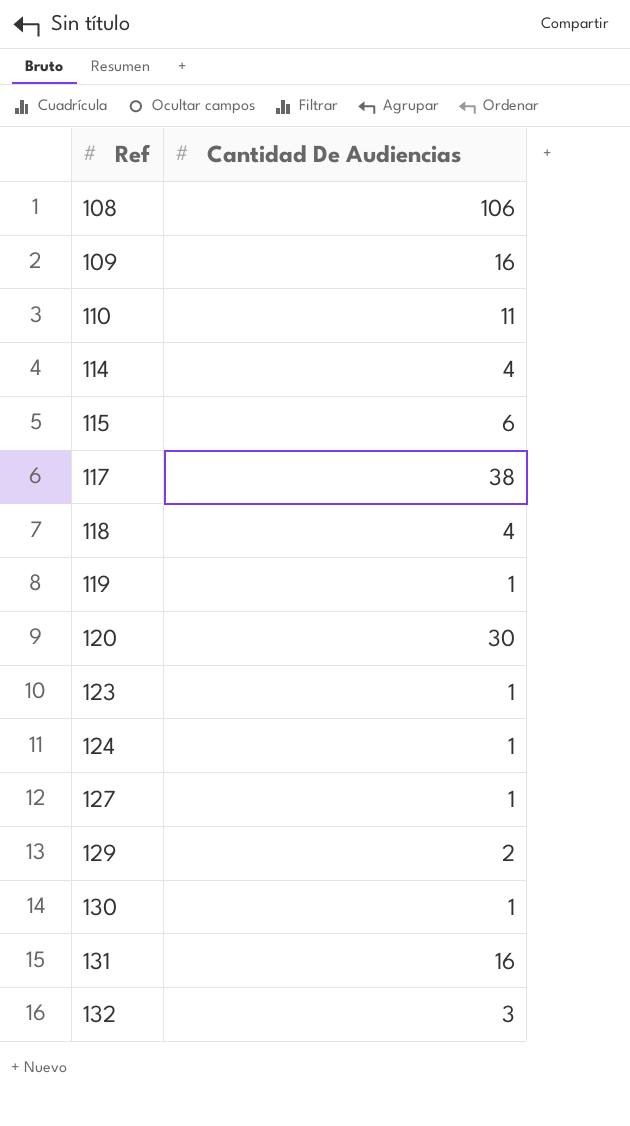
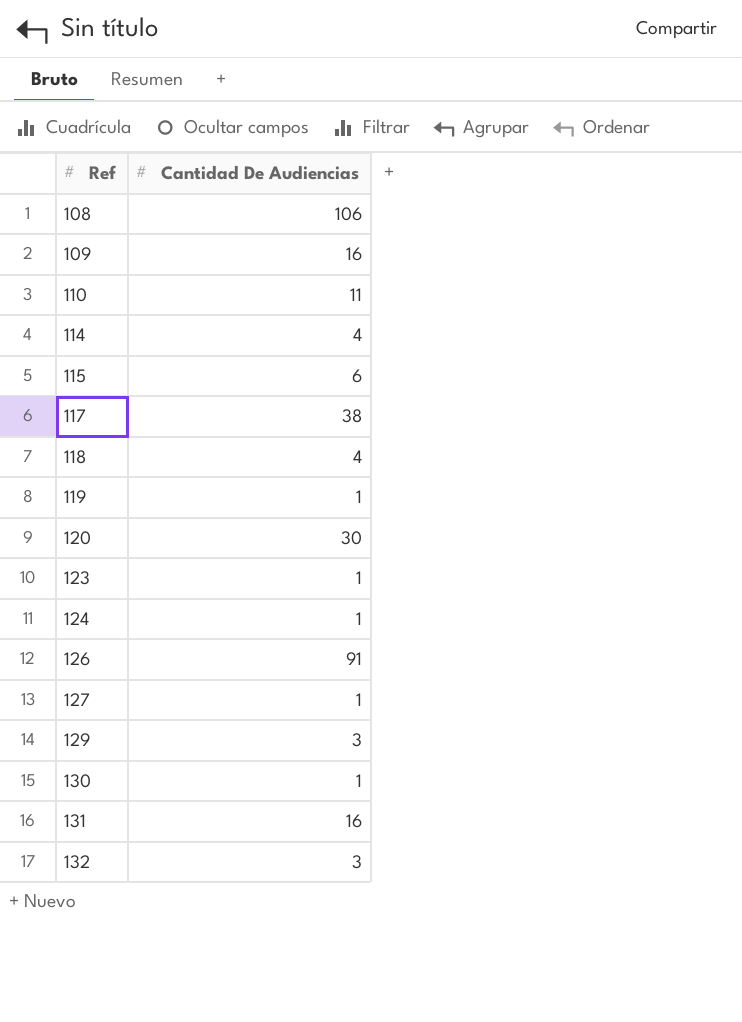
row 126: none -> 91
129 | Cantidad De Audiencias: 2 -> 3

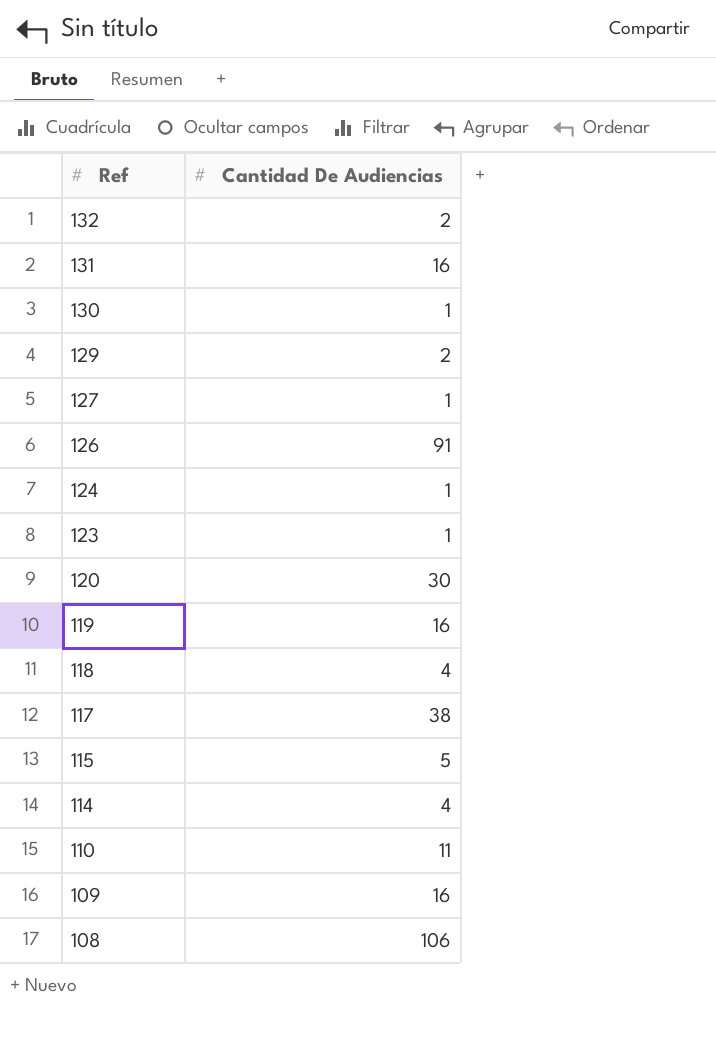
row order: Ref ascending -> Ref descending
132 | Cantidad De Audiencias: 3 -> 2
129 | Cantidad De Audiencias: 3 -> 2
119 | Cantidad De Audiencias: 1 -> 16
115 | Cantidad De Audiencias: 6 -> 5

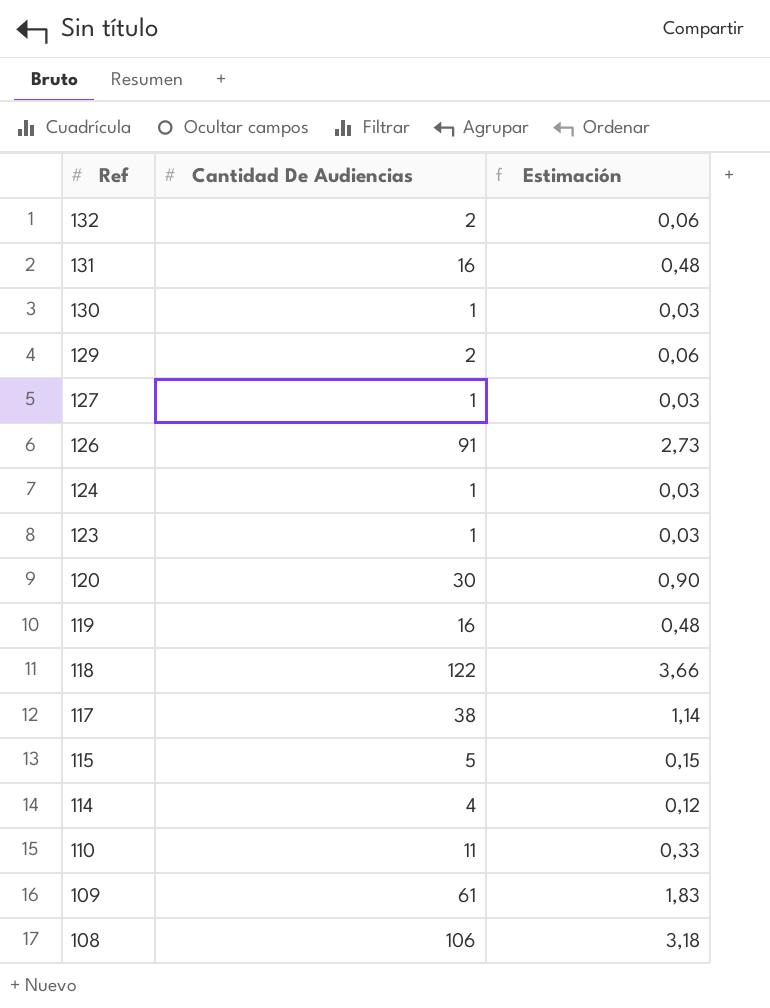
column Estimación | formula: none -> [Cantidad De Audiencias] * 0,03
118 | Cantidad De Audiencias: 4 -> 122
109 | Cantidad De Audiencias: 16 -> 61

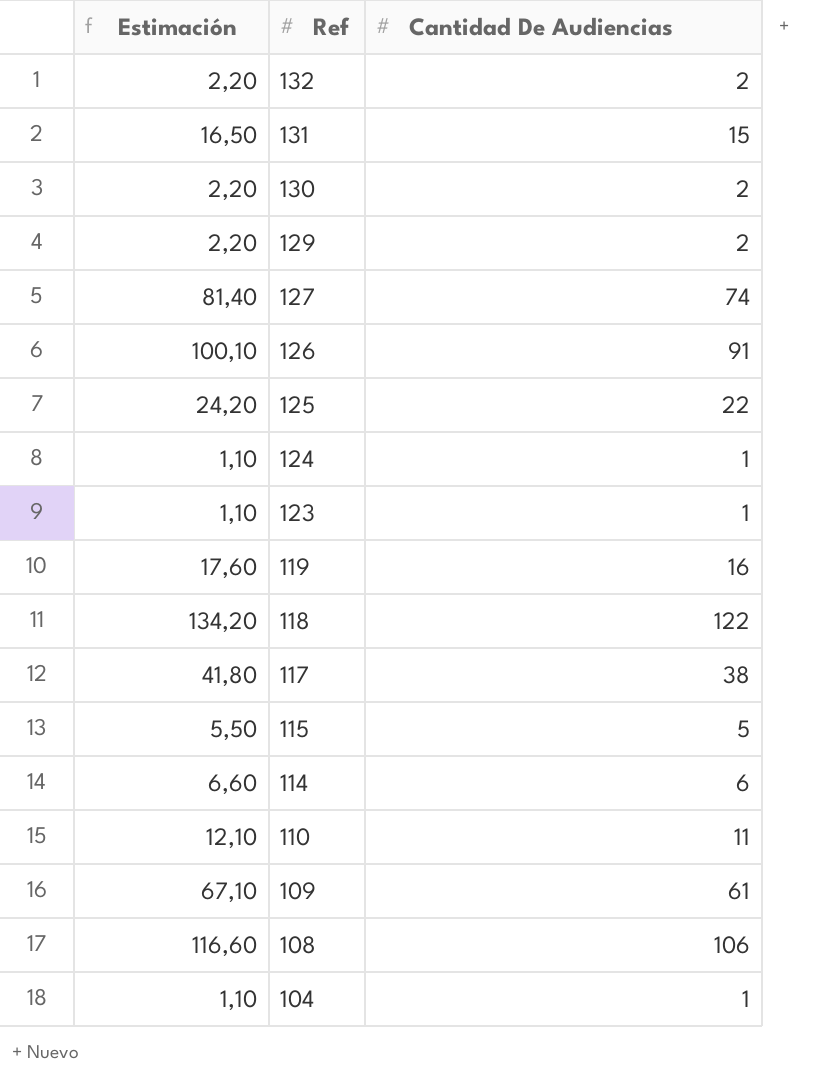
column Estimación | formula: [Cantidad De Audiencias] * 0,03 -> [Cantidad De Audiencias] * 1,1
column Estimación | position: 3 -> 1
row 120: 30 | 0,90 -> none
131 | Cantidad De Audiencias: 16 -> 15
130 | Cantidad De Audiencias: 1 -> 2
127 | Cantidad De Audiencias: 1 -> 74
row 125: none -> 24,20 | 22
114 | Cantidad De Audiencias: 4 -> 6
row 104: none -> 1,10 | 1

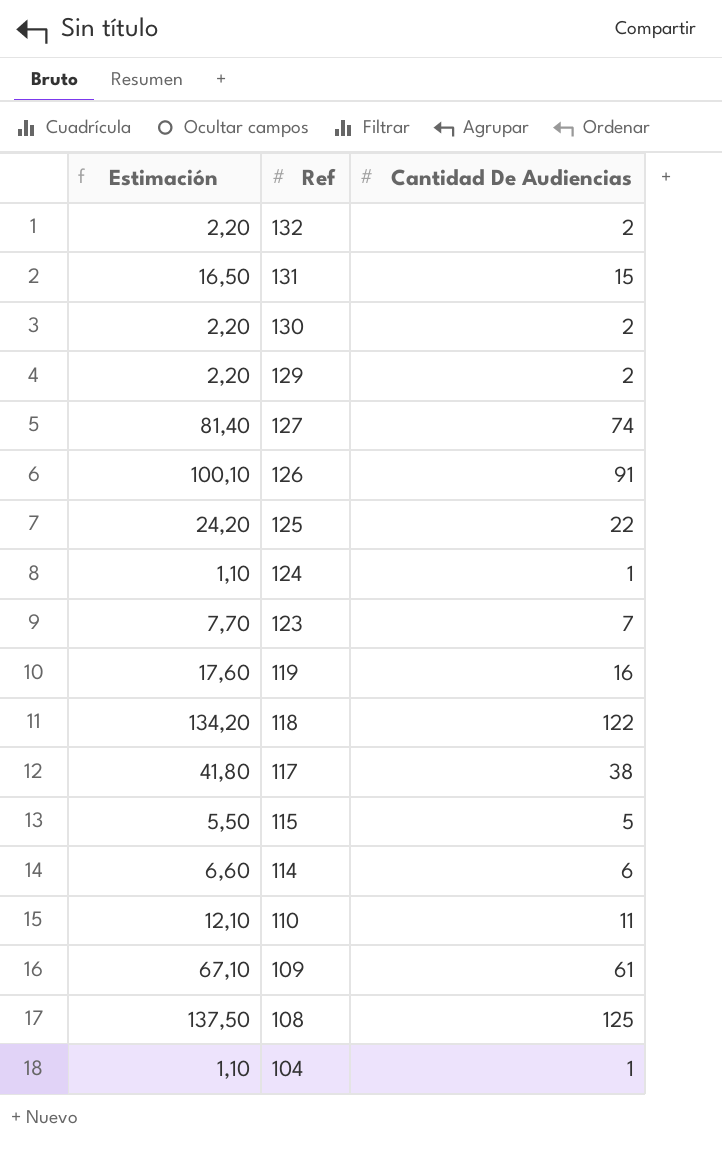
123 | Estimación: 1,10 -> 7,70
123 | Cantidad De Audiencias: 1 -> 7
108 | Estimación: 116,60 -> 137,50
108 | Cantidad De Audiencias: 106 -> 125

